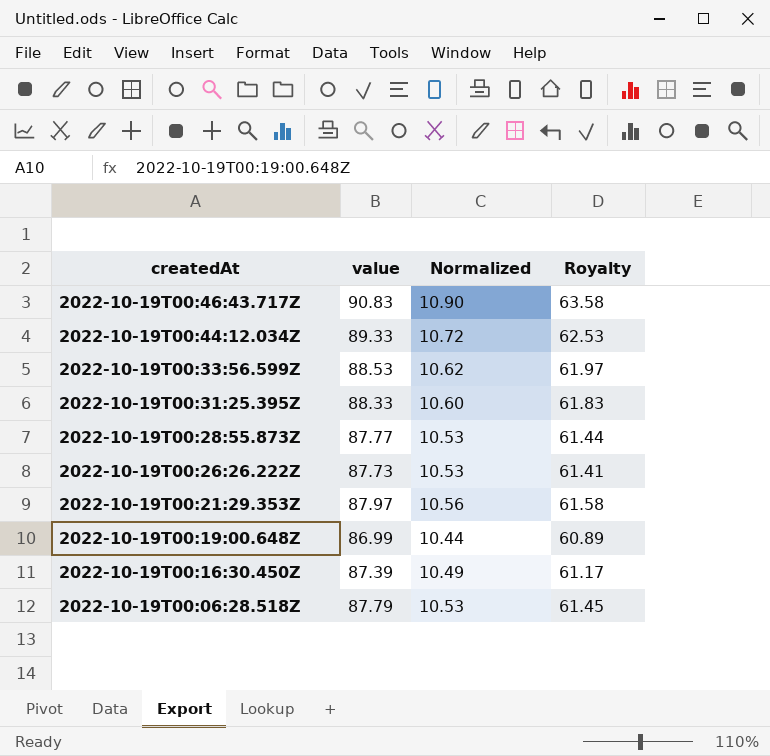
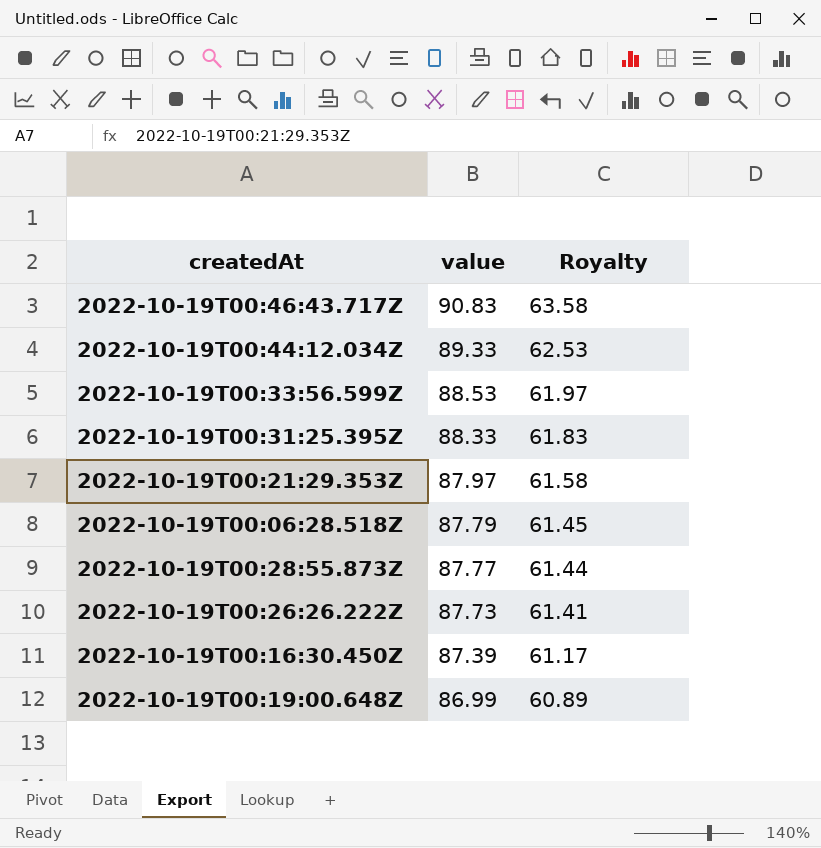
row order: createdAt descending -> value descending
column Normalized | formula: [value] * 0.12 -> none

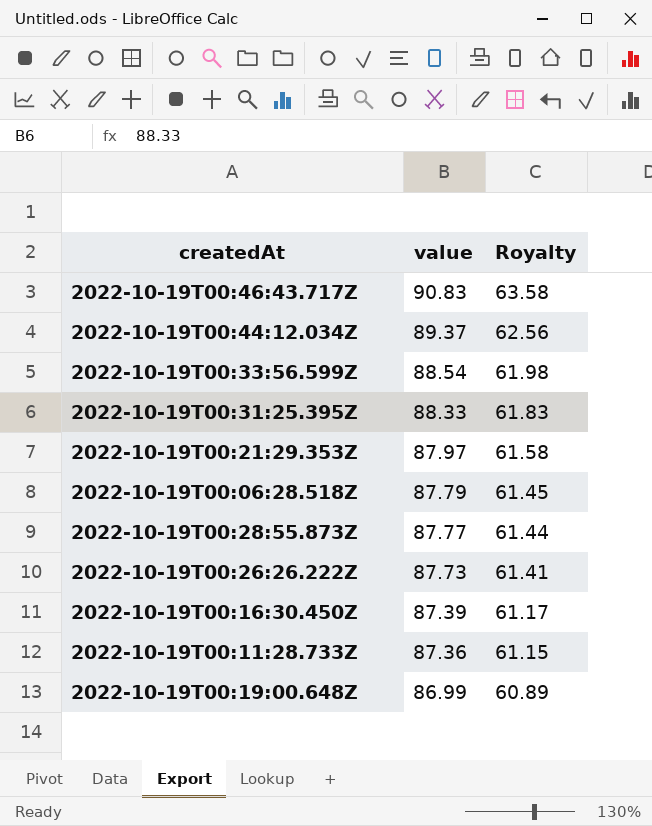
2022-10-19T00:44:12.034Z | value: 89.33 -> 89.37
2022-10-19T00:44:12.034Z | Royalty: 62.53 -> 62.56
2022-10-19T00:33:56.599Z | value: 88.53 -> 88.54
2022-10-19T00:33:56.599Z | Royalty: 61.97 -> 61.98
row 2022-10-19T00:11:28.733Z: none -> 87.36 | 61.15

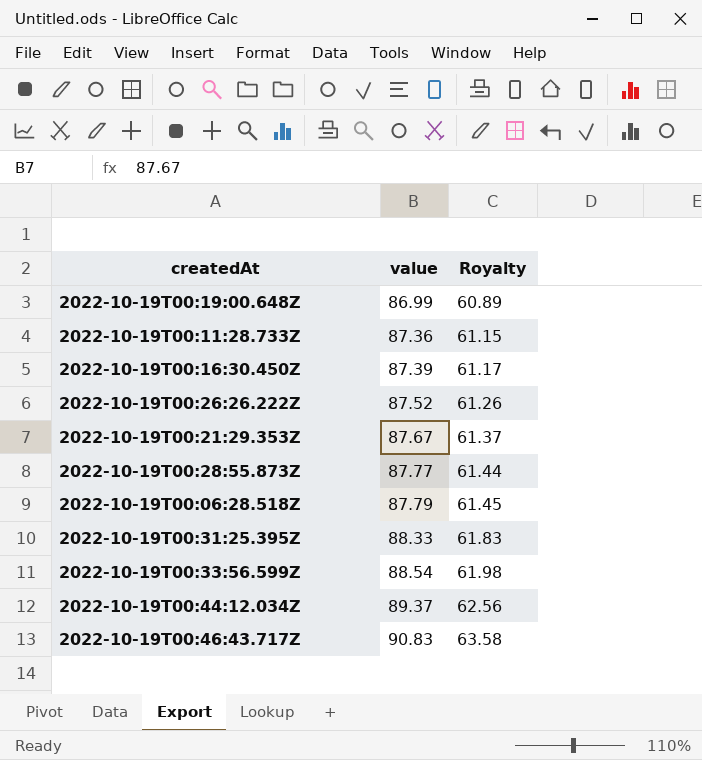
row order: value descending -> value ascending
2022-10-19T00:26:26.222Z | value: 87.73 -> 87.52
2022-10-19T00:26:26.222Z | Royalty: 61.41 -> 61.26
2022-10-19T00:21:29.353Z | value: 87.97 -> 87.67
2022-10-19T00:21:29.353Z | Royalty: 61.58 -> 61.37

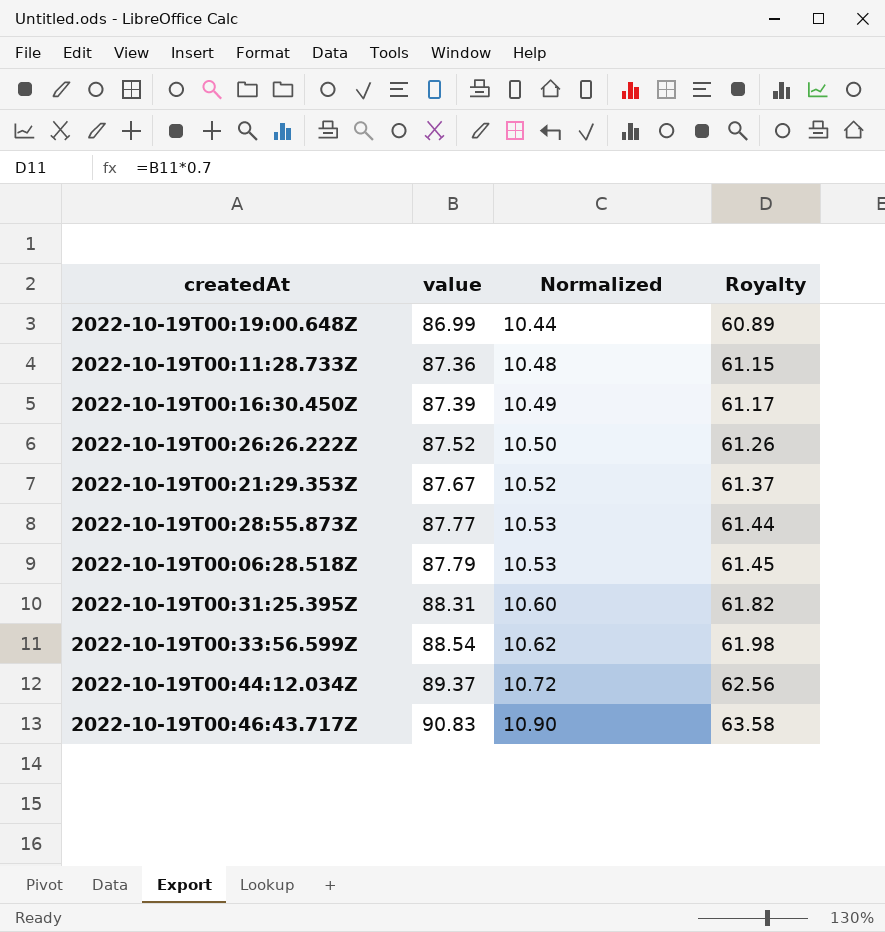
column Normalized | formula: none -> [value] * 0.12
2022-10-19T00:31:25.395Z | value: 88.33 -> 88.31
2022-10-19T00:31:25.395Z | Royalty: 61.83 -> 61.82

